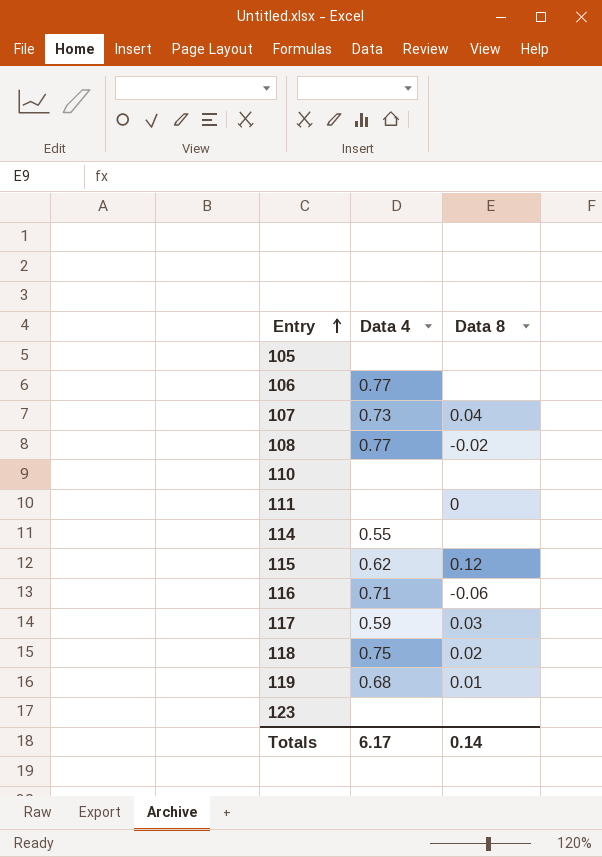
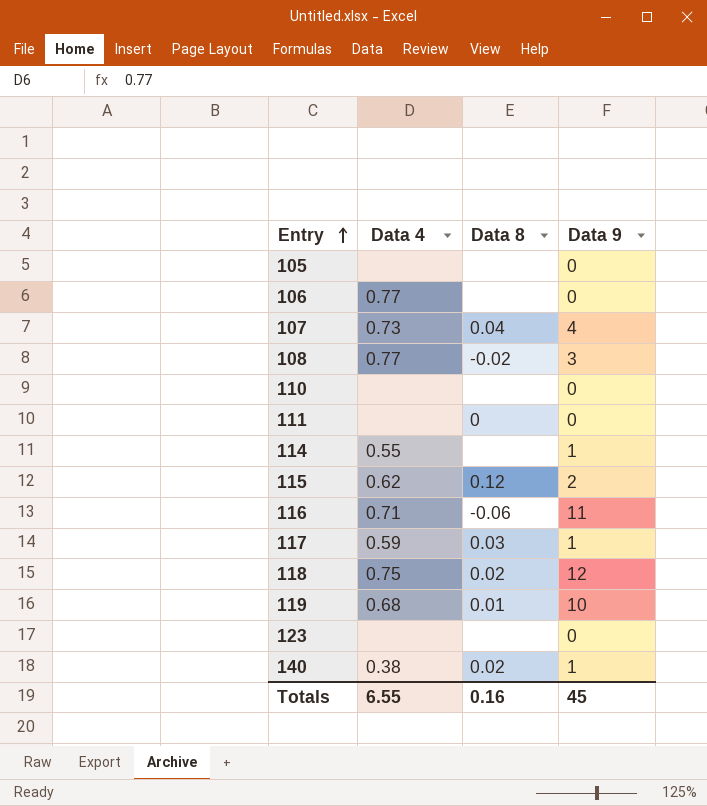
column Data 9 | position: none -> 4
row 140: none -> 0.38 | 0.02 | 1
Totals | Data 4: 6.17 -> 6.55
Totals | Data 8: 0.14 -> 0.16

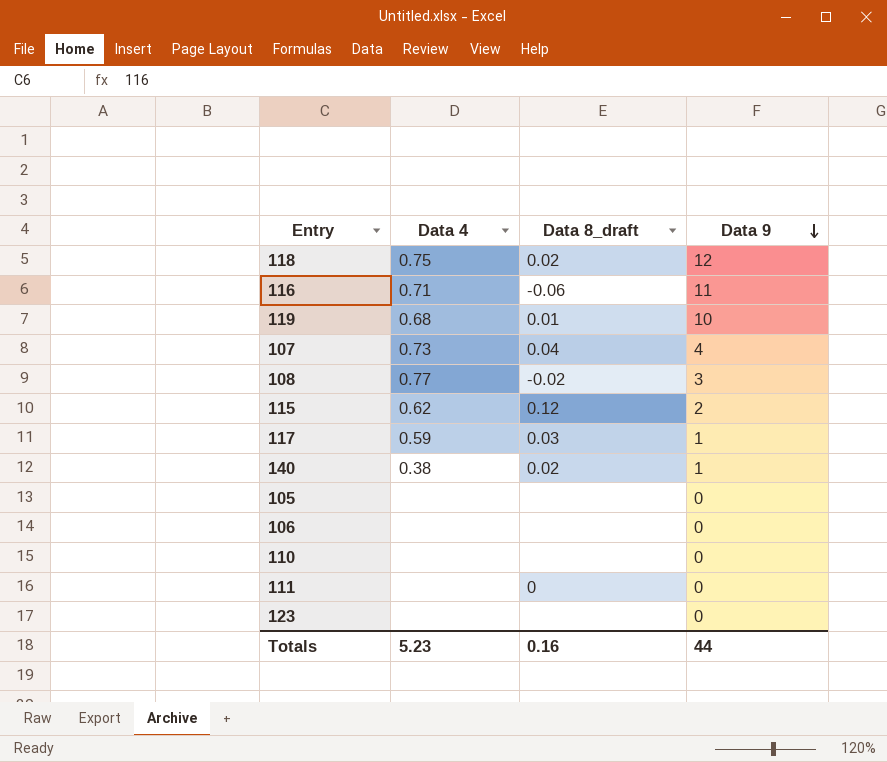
row order: Entry ascending -> Data 9 descending
column name: Data 8 -> Data 8_draft
row 114: 0.55 | none | 1 -> none
106 | Data 4: 0.77 -> none
Totals | Data 4: 6.55 -> 5.23
Totals | Data 9: 45 -> 44

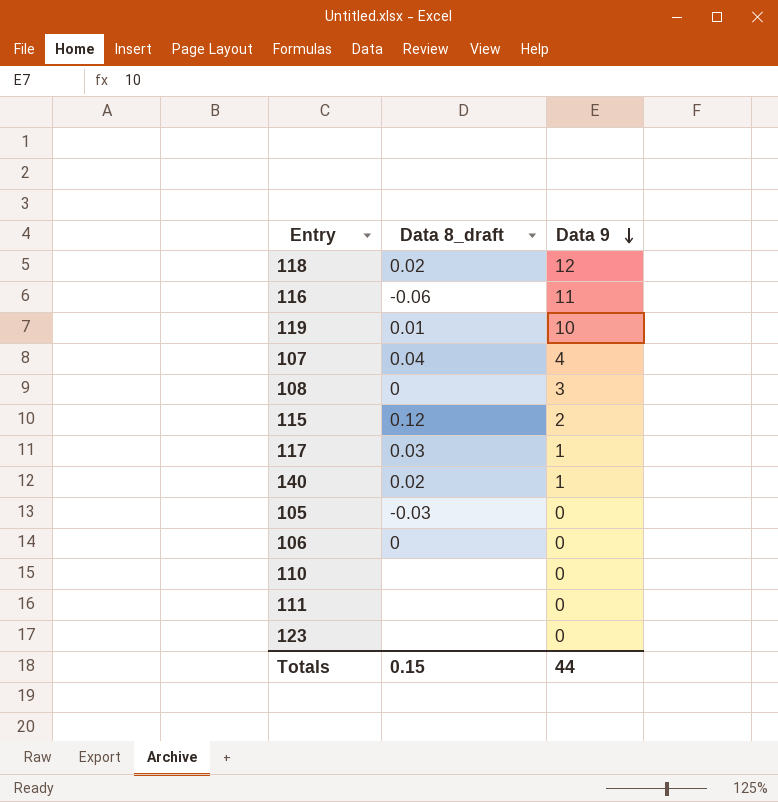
column Data 4 | position: 2 -> none
108 | Data 8_draft: -0.02 -> 0
105 | Data 8_draft: none -> -0.03
106 | Data 8_draft: none -> 0
111 | Data 8_draft: 0 -> none
Totals | Data 8_draft: 0.16 -> 0.15

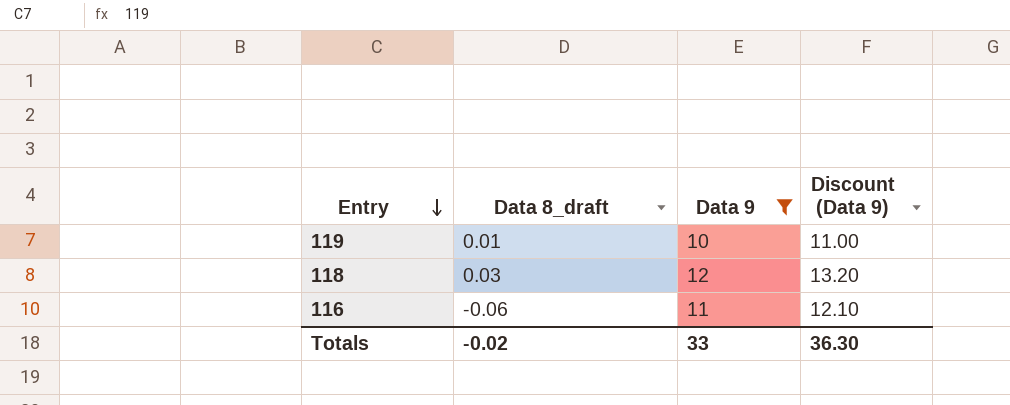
filter: none -> Data 9 >= 10
row order: Data 9 descending -> Entry descending
column Discount (Data 9) | formula: none -> [Data 9] * 1.1
118 | Data 8_draft: 0.02 -> 0.03
Totals | Data 8_draft: 0.15 -> -0.02
Totals | Data 9: 44 -> 33

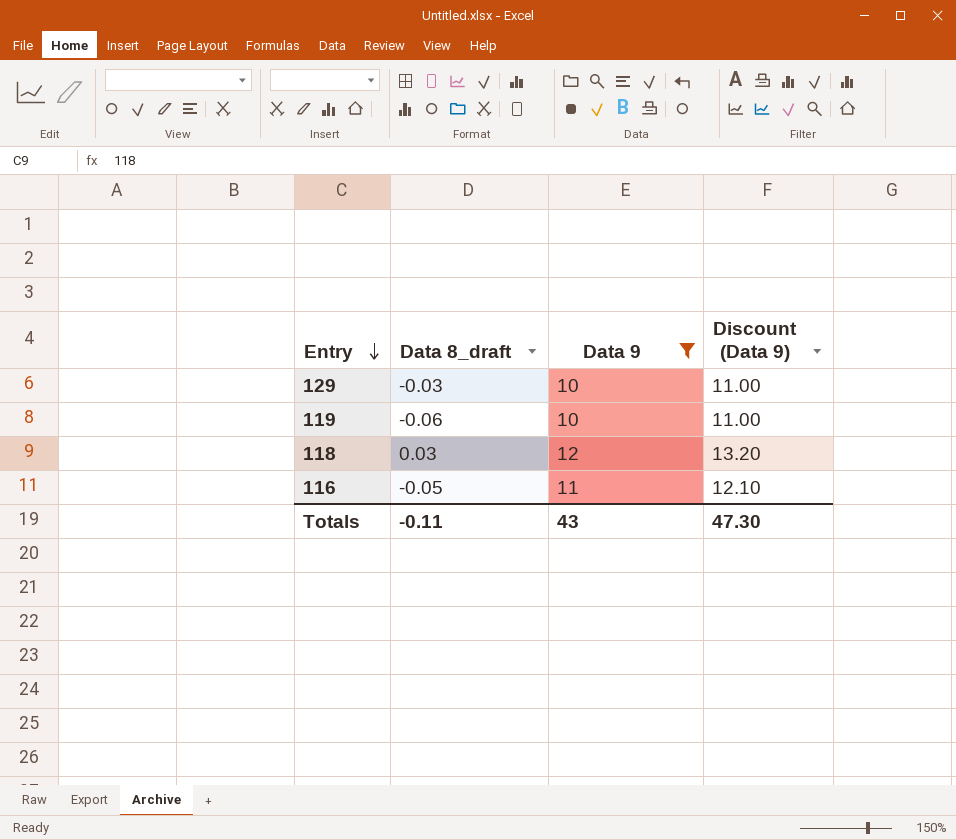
row 129: none -> -0.03 | 10 | 11.00
119 | Data 8_draft: 0.01 -> -0.06
116 | Data 8_draft: -0.06 -> -0.05
Totals | Data 8_draft: -0.02 -> -0.11
Totals | Data 9: 33 -> 43
Totals | Discount (Data 9): 36.30 -> 47.30

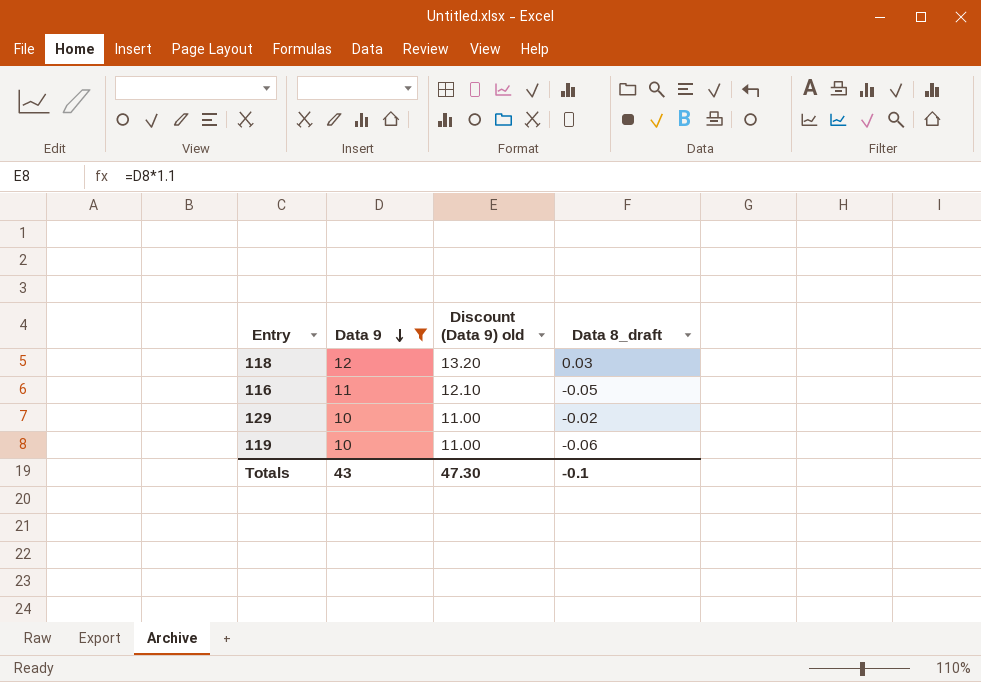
row order: Entry descending -> Data 9 descending
column name: Discount (Data 9) -> Discount (Data 9) old
column Data 8_draft | position: 2 -> 4
129 | Data 8_draft: -0.03 -> -0.02
Totals | Data 8_draft: -0.11 -> -0.1

